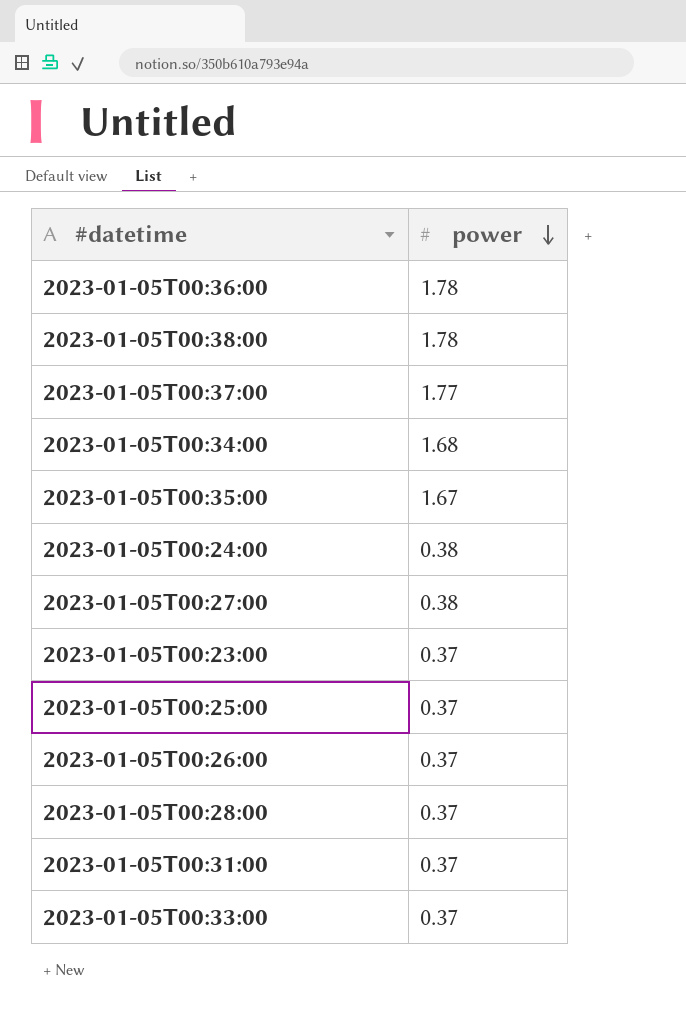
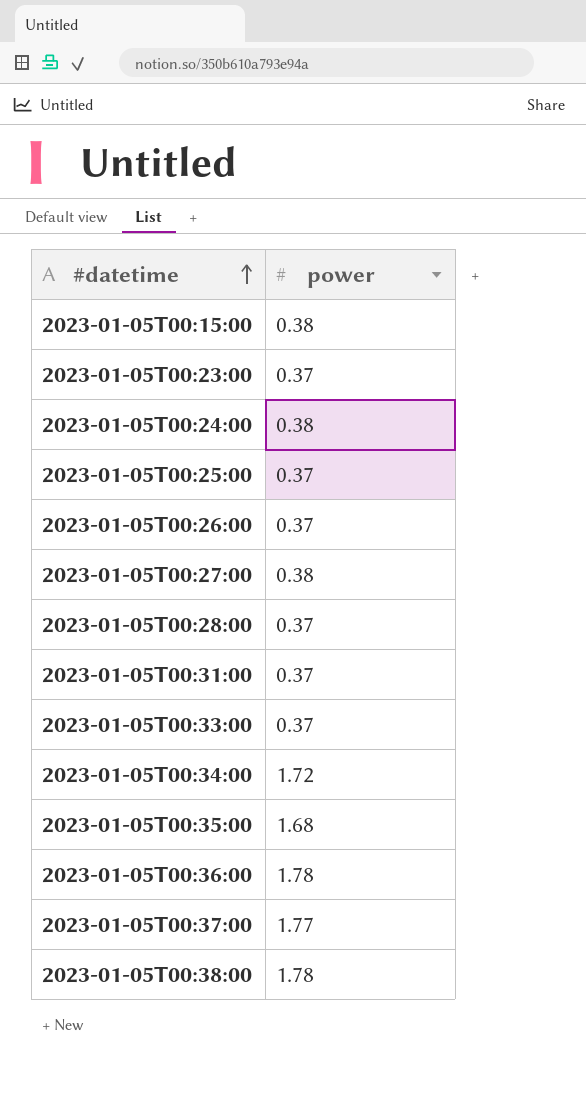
row order: power descending -> #datetime ascending
row 2023-01-05T00:15:00: none -> 0.38
2023-01-05T00:34:00 | power: 1.68 -> 1.72
2023-01-05T00:35:00 | power: 1.67 -> 1.68

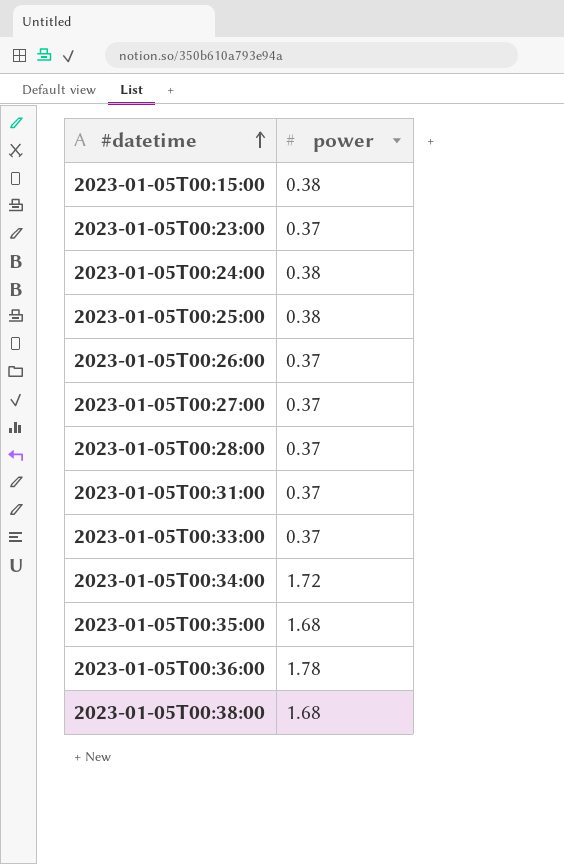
row 2023-01-05T00:37:00: 1.77 -> none
2023-01-05T00:25:00 | power: 0.37 -> 0.38
2023-01-05T00:27:00 | power: 0.38 -> 0.37
2023-01-05T00:38:00 | power: 1.78 -> 1.68

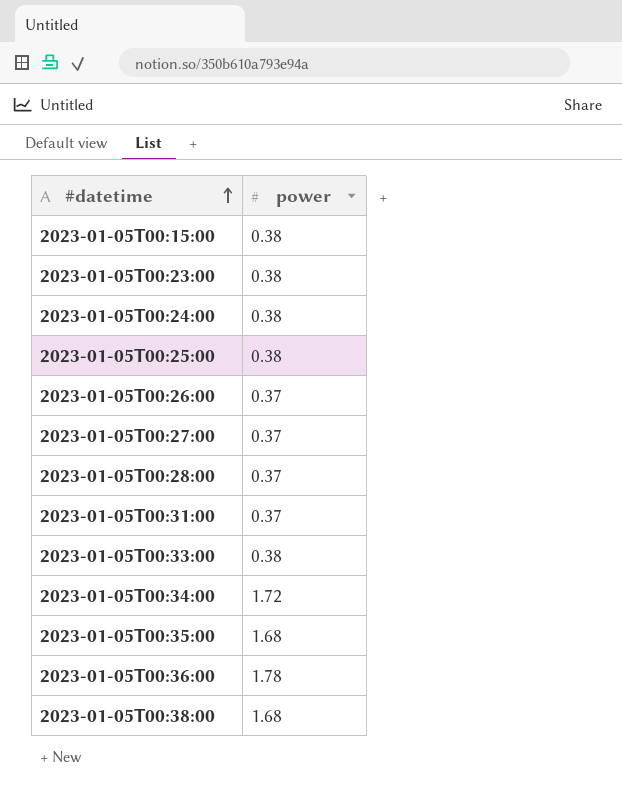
2023-01-05T00:23:00 | power: 0.37 -> 0.38
2023-01-05T00:33:00 | power: 0.37 -> 0.38

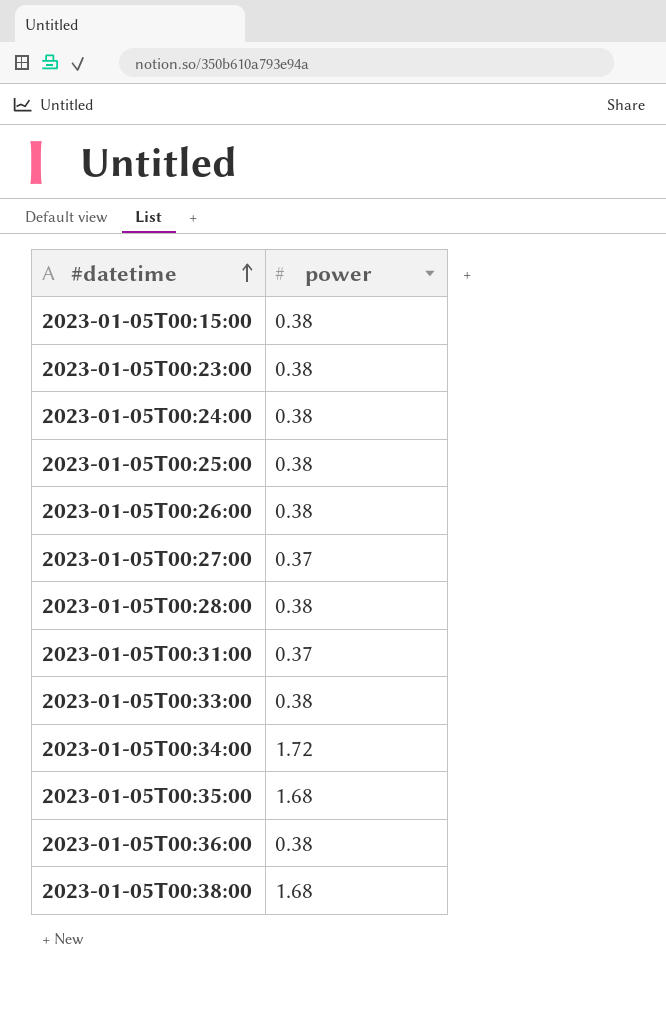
2023-01-05T00:26:00 | power: 0.37 -> 0.38
2023-01-05T00:28:00 | power: 0.37 -> 0.38
2023-01-05T00:36:00 | power: 1.78 -> 0.38

